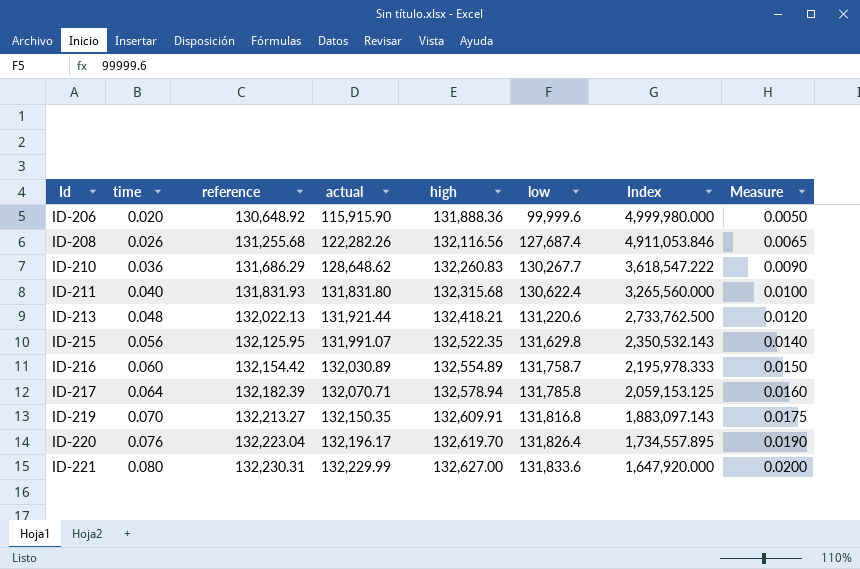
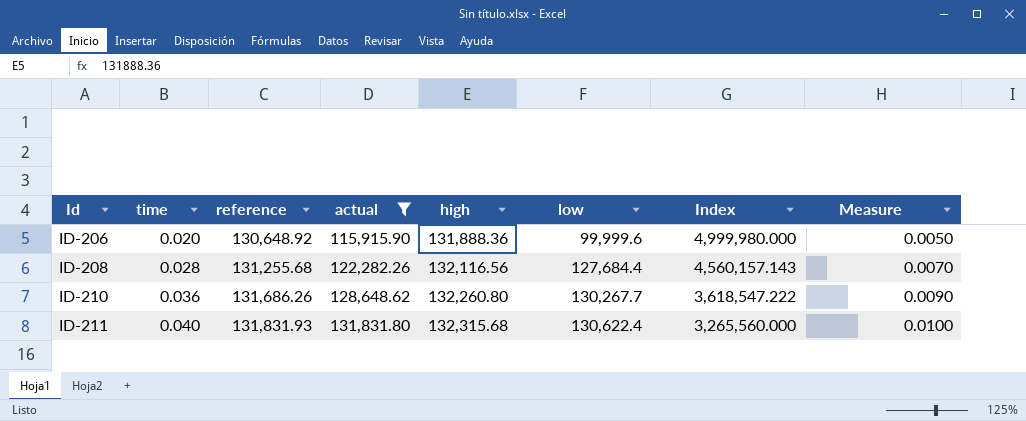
filter: none -> actual <= 131,831.80
ID-208 | time: 0.026 -> 0.028
ID-208 | low: 127,687.4 -> 127,684.4
ID-208 | Index: 4,911,053.846 -> 4,560,157.143
ID-208 | Measure: 0.0065 -> 0.0070
ID-210 | reference: 131,686.29 -> 131,686.26
ID-210 | high: 132,260.83 -> 132,260.80

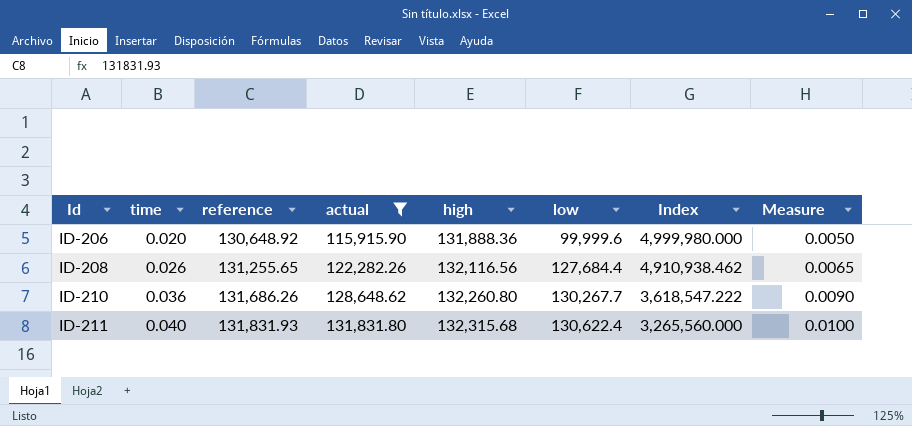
ID-208 | time: 0.028 -> 0.026
ID-208 | reference: 131,255.68 -> 131,255.65
ID-208 | Index: 4,560,157.143 -> 4,910,938.462
ID-208 | Measure: 0.0070 -> 0.0065

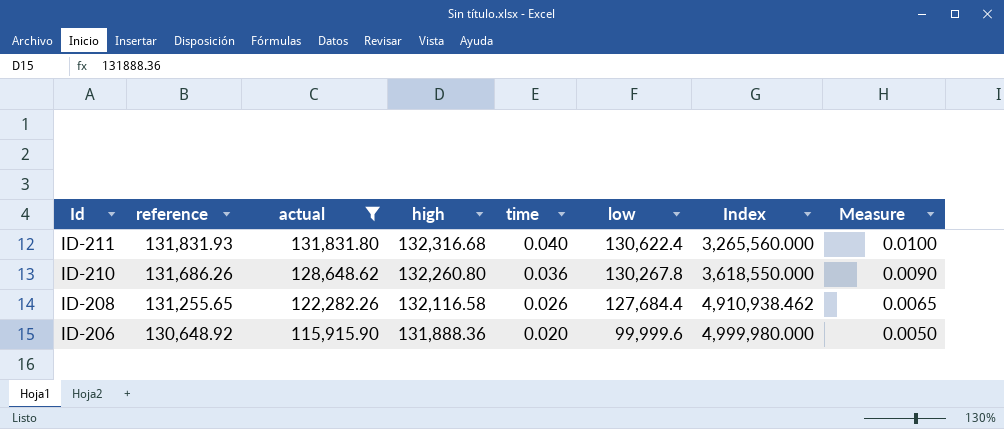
row order: Id ascending -> Id descending
column time | position: 2 -> 5
ID-211 | high: 132,315.68 -> 132,316.68
ID-210 | low: 130,267.7 -> 130,267.8
ID-210 | Index: 3,618,547.222 -> 3,618,550.000
ID-208 | high: 132,116.56 -> 132,116.58

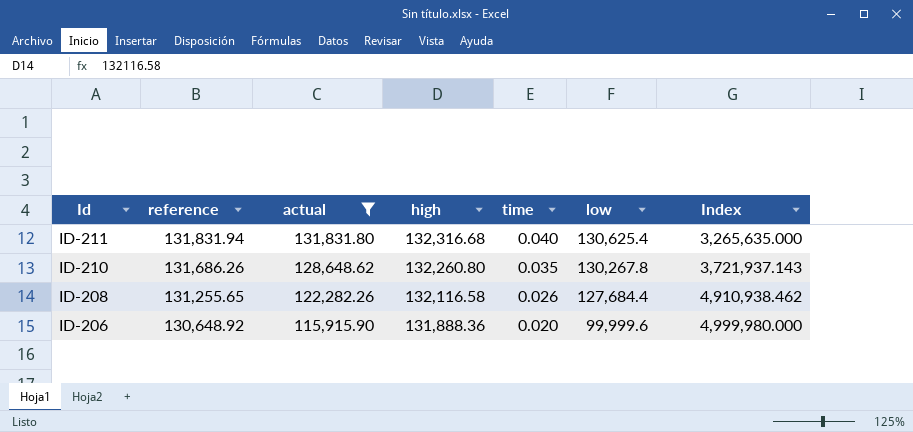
column Measure | formula: [time] * 0.25 -> none
ID-211 | reference: 131,831.93 -> 131,831.94
ID-211 | low: 130,622.4 -> 130,625.4
ID-211 | Index: 3,265,560.000 -> 3,265,635.000
ID-210 | time: 0.036 -> 0.035
ID-210 | Index: 3,618,550.000 -> 3,721,937.143

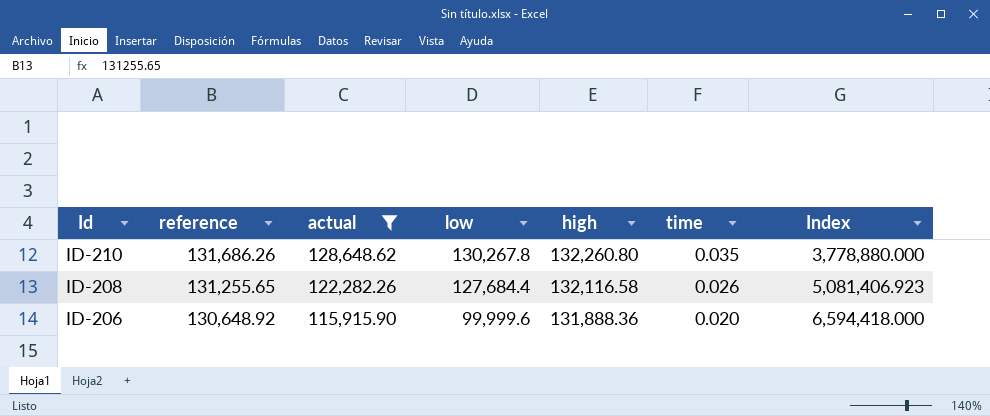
column low | position: 6 -> 4
column Index | formula: [low] / [time] -> [high] / [time]
row ID-211: 131,831.94 | 131,831.80 | 132,316.68 | 0.040 | 130,625.4 | 3,265,635.000 -> none

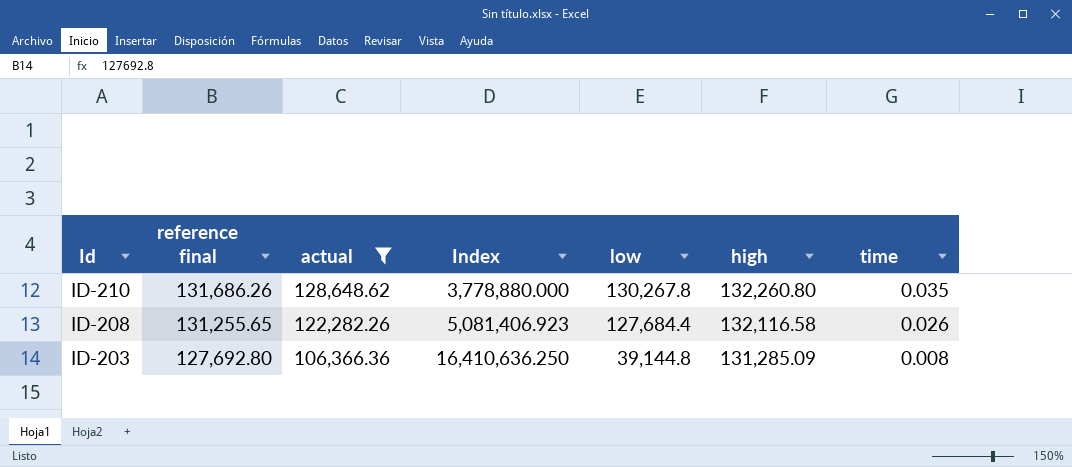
column name: reference -> reference final
column Index | position: 7 -> 4
row ID-206: 130,648.92 | 115,915.90 | 99,999.6 | 131,888.36 | 0.020 | 6,594,418.000 -> none
row ID-203: none -> 127,692.80 | 106,366.36 | 16,410,636.250 | 39,144.8 | 131,285.09 | 0.008

